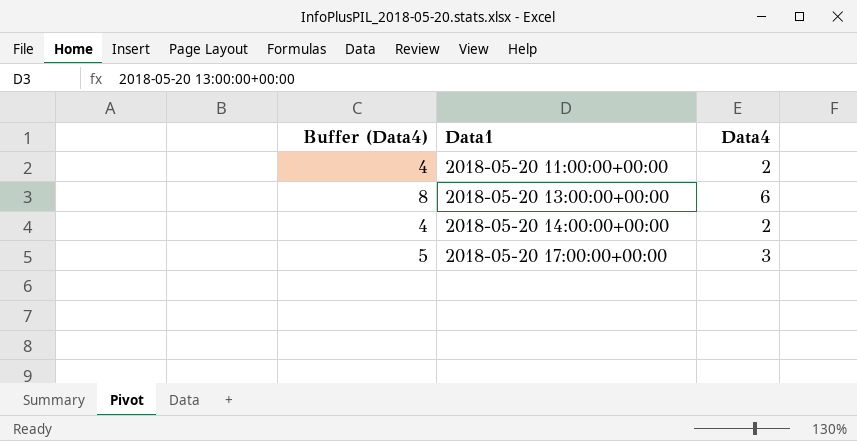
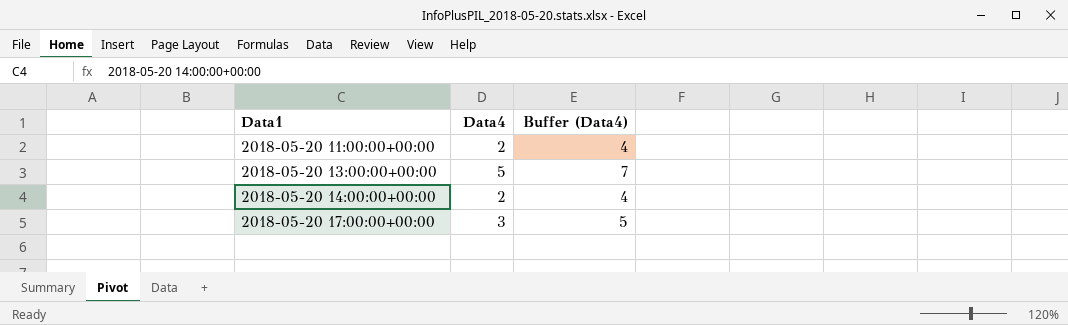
column Buffer (Data4) | position: 1 -> 3
2018-05-20 13:00:00+00:00 | Data4: 6 -> 5
2018-05-20 13:00:00+00:00 | Buffer (Data4): 8 -> 7

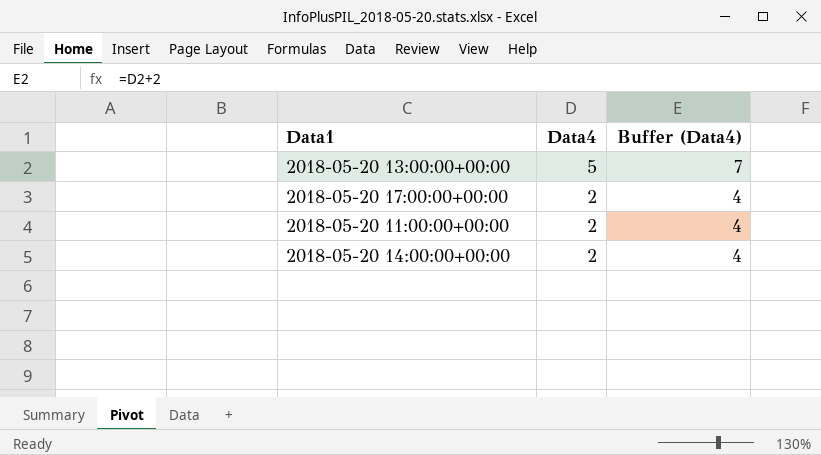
row order: Data1 ascending -> Data4 descending
2018-05-20 17:00:00+00:00 | Data4: 3 -> 2
2018-05-20 17:00:00+00:00 | Buffer (Data4): 5 -> 4

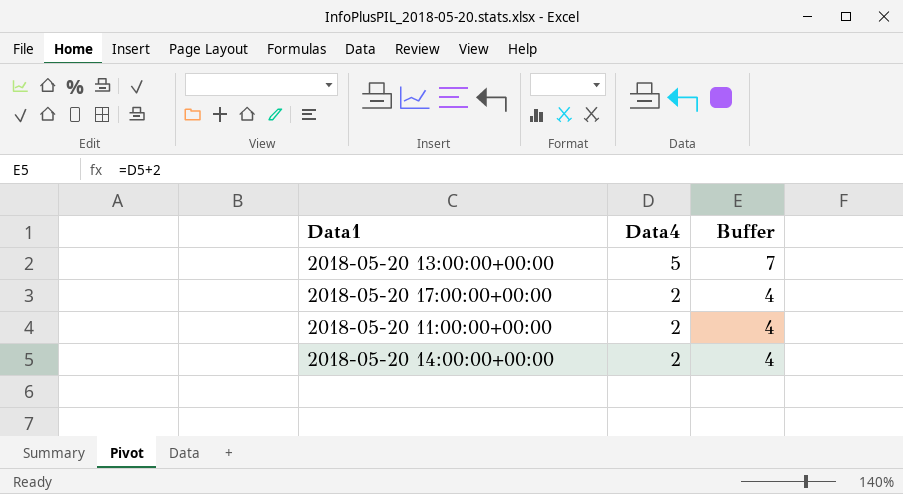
column name: Buffer (Data4) -> Buffer

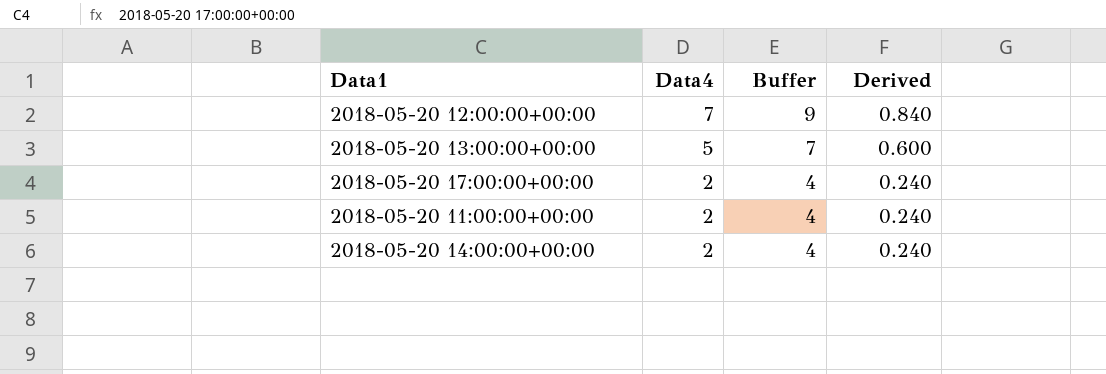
column Derived | formula: none -> [Data4] * 0.12
row 2018-05-20 12:00:00+00:00: none -> 7 | 9 | 0.840

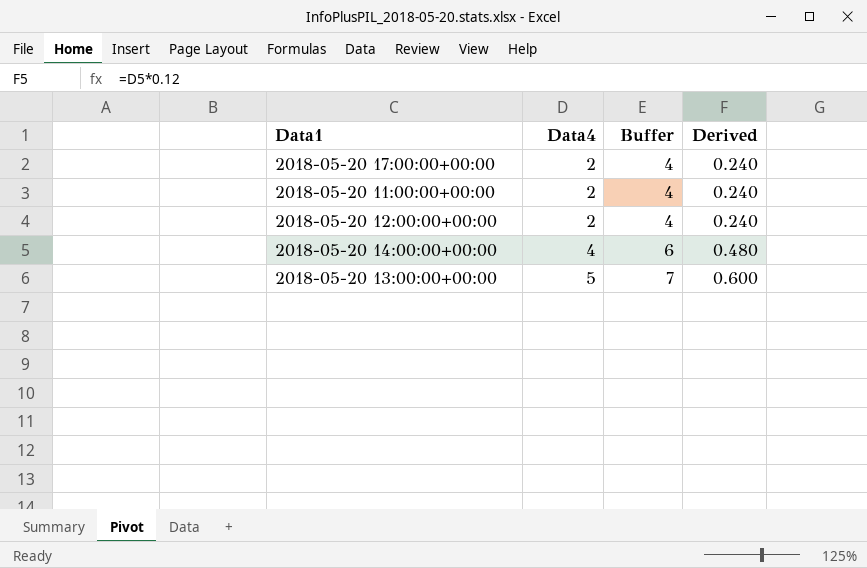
row order: Data4 descending -> Data4 ascending
2018-05-20 12:00:00+00:00 | Data4: 7 -> 2
2018-05-20 12:00:00+00:00 | Buffer: 9 -> 4
2018-05-20 12:00:00+00:00 | Derived: 0.840 -> 0.240
2018-05-20 14:00:00+00:00 | Data4: 2 -> 4
2018-05-20 14:00:00+00:00 | Buffer: 4 -> 6
2018-05-20 14:00:00+00:00 | Derived: 0.240 -> 0.480

